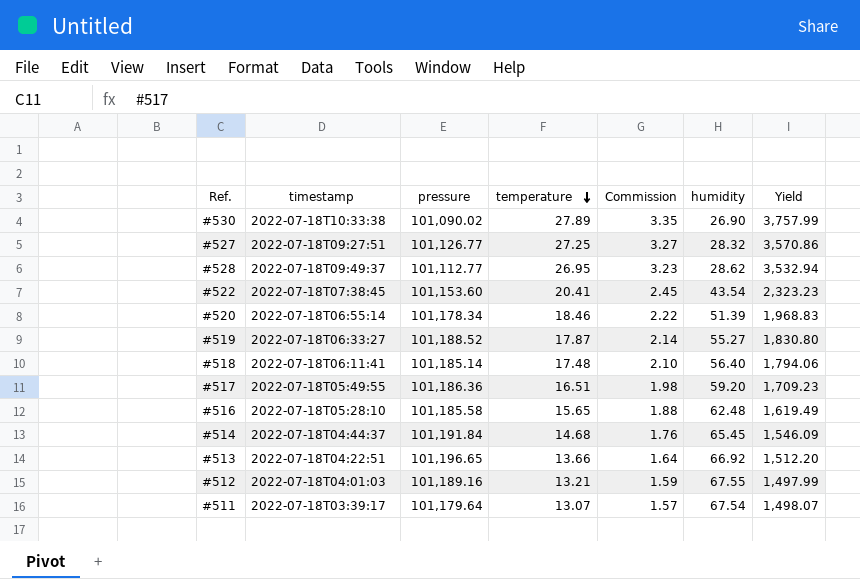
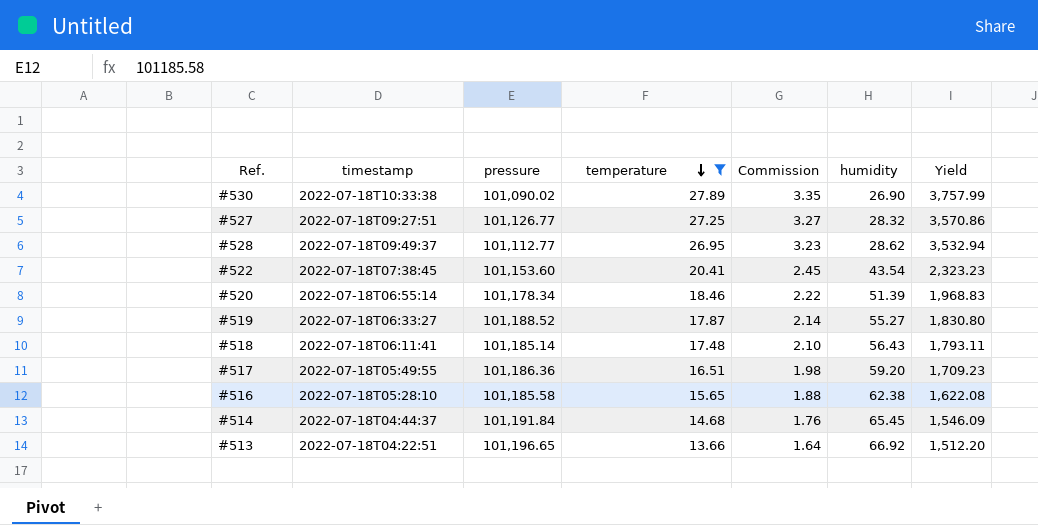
filter: none -> temperature >= 13.66
#518 | humidity: 56.40 -> 56.43
#518 | Yield: 1,794.06 -> 1,793.11
#516 | humidity: 62.48 -> 62.38
#516 | Yield: 1,619.49 -> 1,622.08

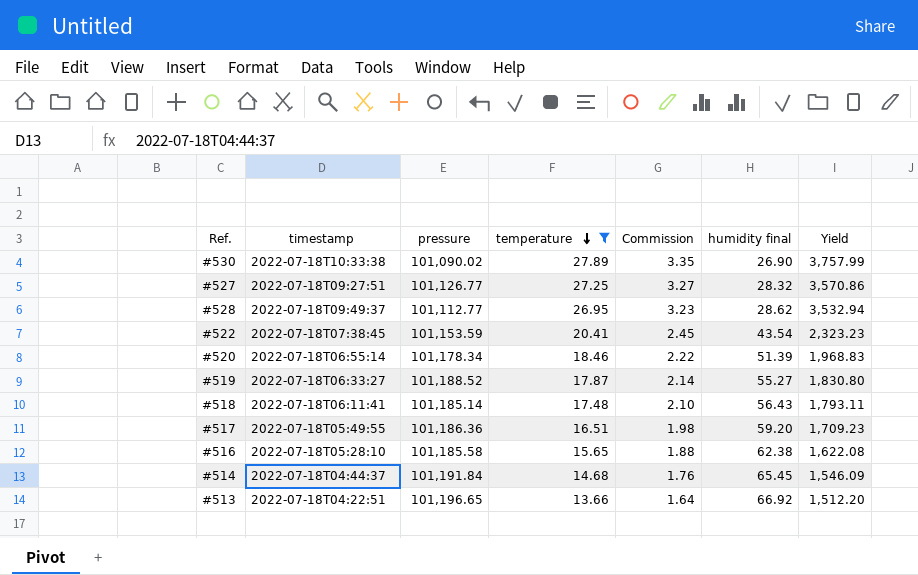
column name: humidity -> humidity final
#522 | pressure: 101,153.60 -> 101,153.59

